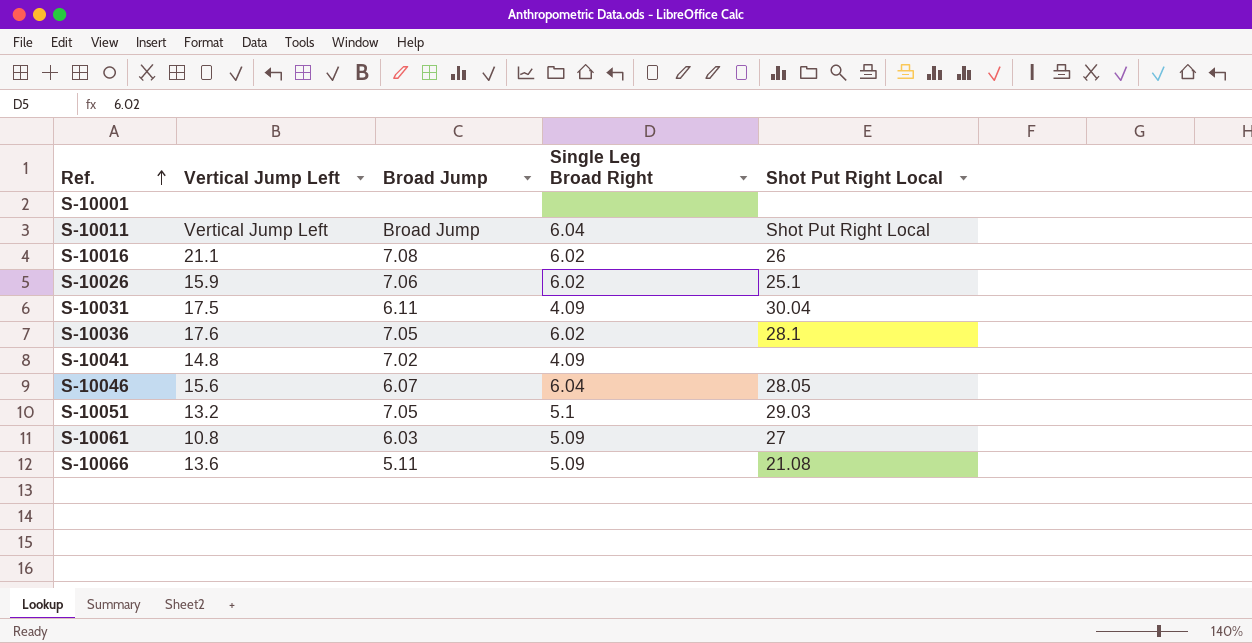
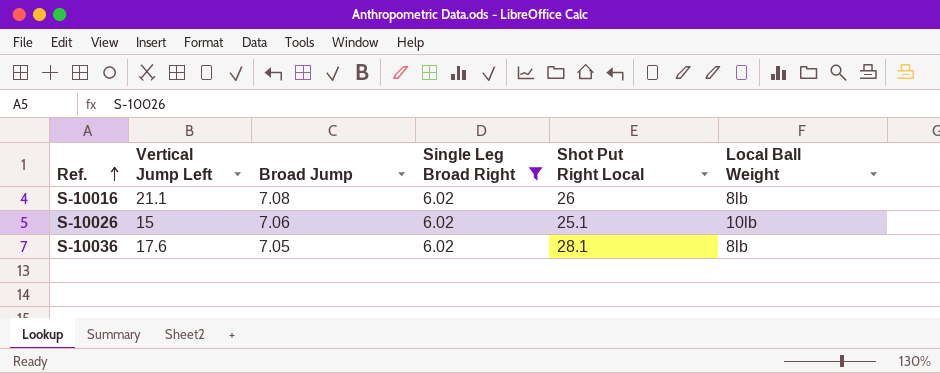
filter: none -> Single Leg Broad Right = 6.02
column Local Ball Weight | position: none -> 6
S-10026 | Vertical Jump Left: 15.9 -> 15

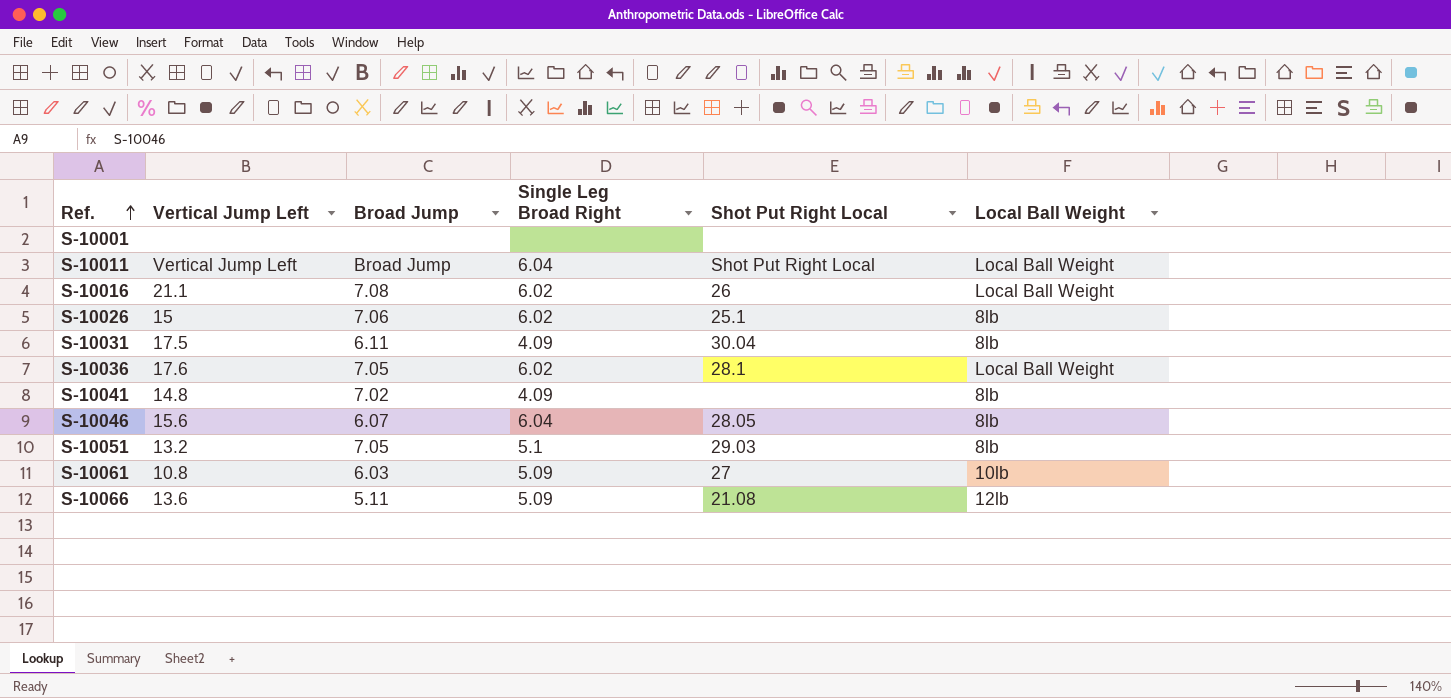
filter: Single Leg Broad Right = 6.02 -> none
S-10016 | Local Ball Weight: 8lb -> Local Ball Weight
S-10026 | Local Ball Weight: 10lb -> 8lb
S-10036 | Local Ball Weight: 8lb -> Local Ball Weight

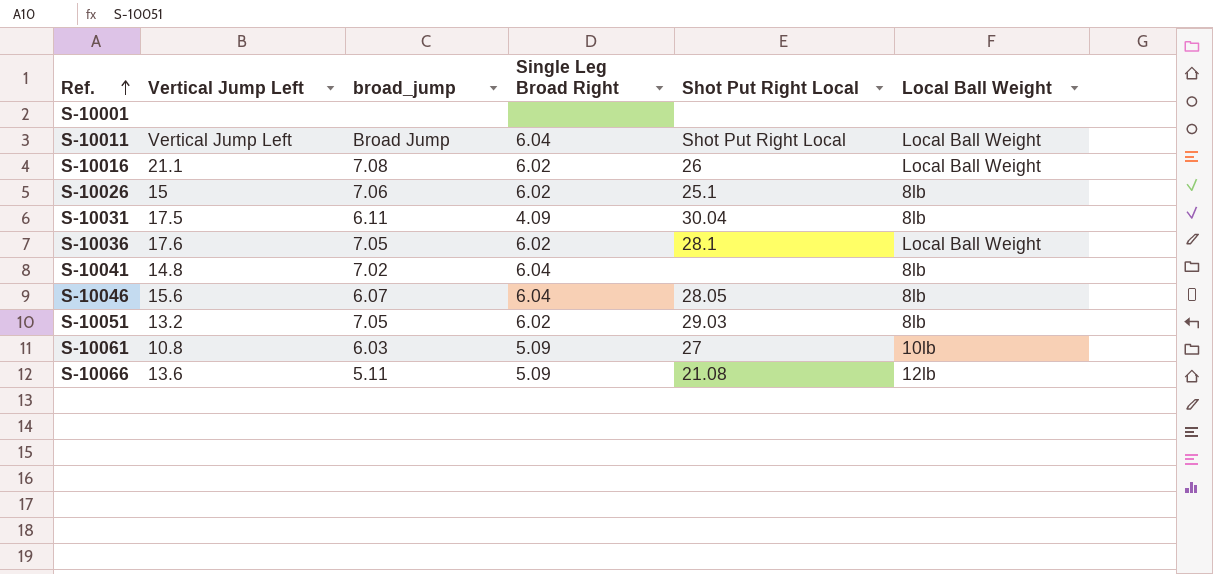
column name: Broad Jump -> broad_jump
S-10041 | Single Leg Broad Right: 4.09 -> 6.04
S-10051 | Single Leg Broad Right: 5.1 -> 6.02

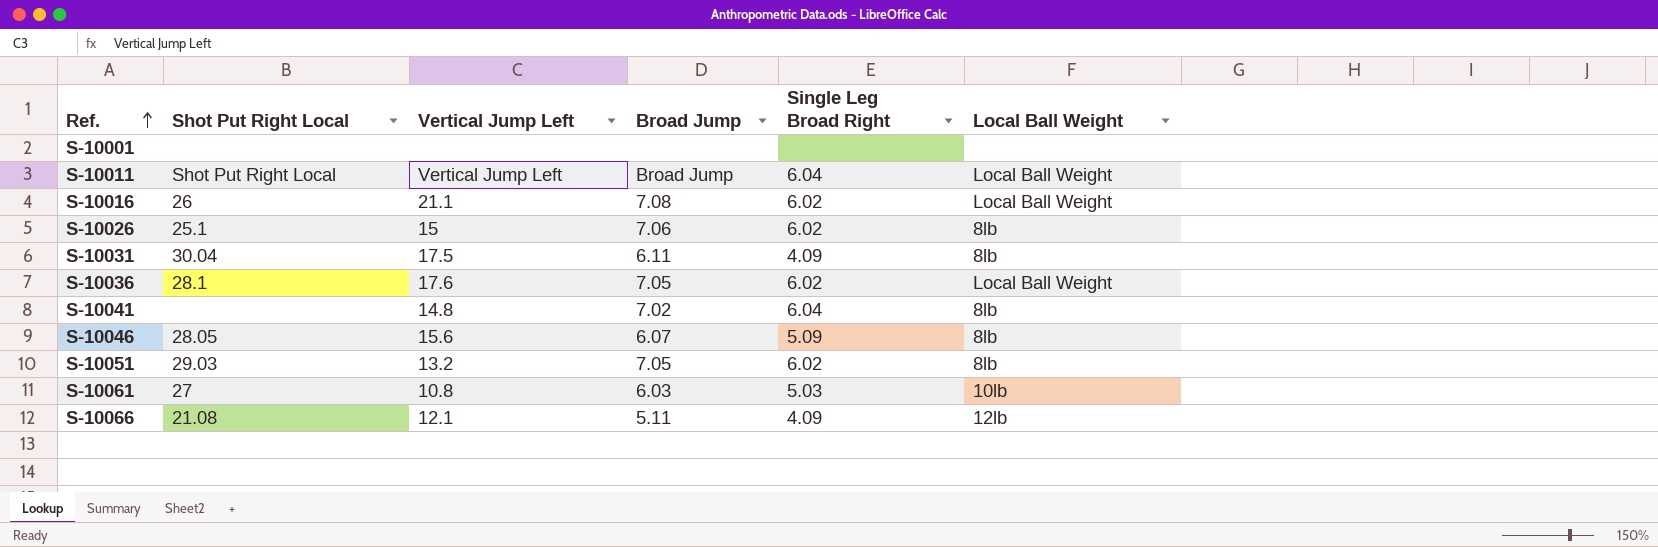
column Shot Put Right Local | position: 5 -> 2
column name: broad_jump -> Broad Jump
S-10046 | Single Leg Broad Right: 6.04 -> 5.09
S-10061 | Single Leg Broad Right: 5.09 -> 5.03
S-10066 | Vertical Jump Left: 13.6 -> 12.1
S-10066 | Single Leg Broad Right: 5.09 -> 4.09

